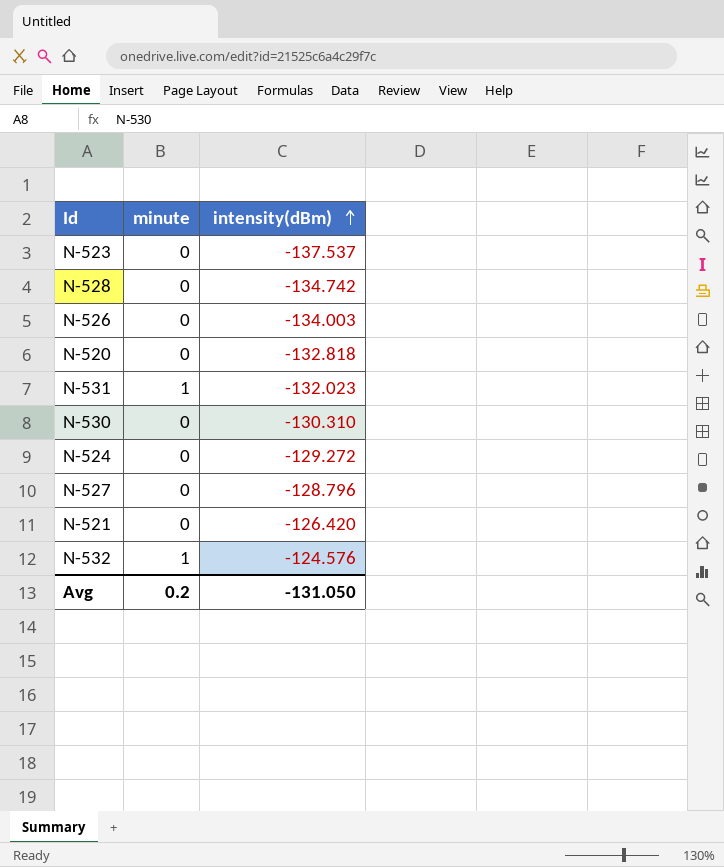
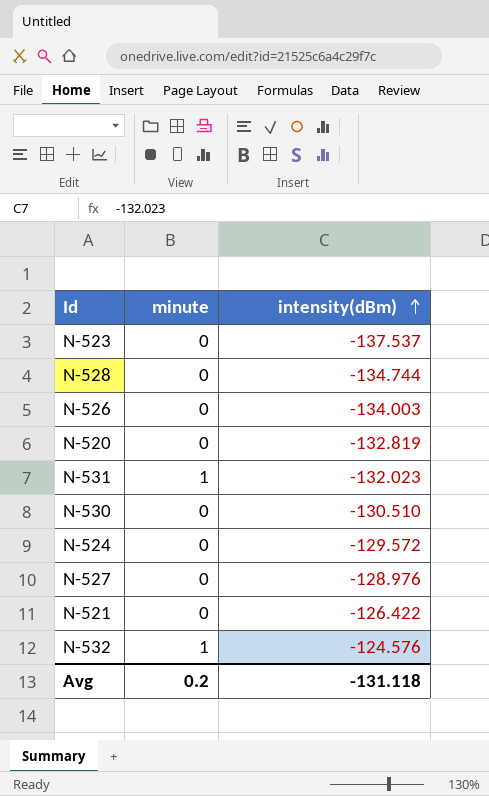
N-528 | intensity(dBm): -134.742 -> -134.744
N-520 | intensity(dBm): -132.818 -> -132.819
N-530 | intensity(dBm): -130.310 -> -130.510
N-524 | intensity(dBm): -129.272 -> -129.572
N-527 | intensity(dBm): -128.796 -> -128.976
N-521 | intensity(dBm): -126.420 -> -126.422
Avg | intensity(dBm): -131.050 -> -131.118

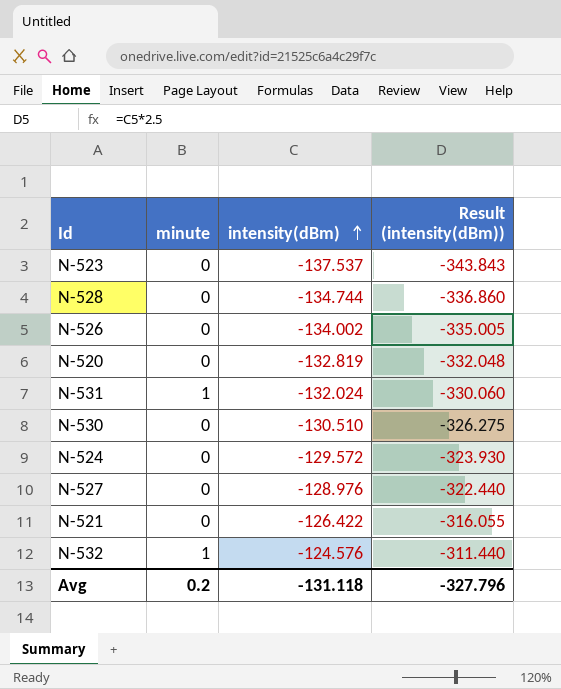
column Result (intensity(dBm)) | formula: none -> [intensity(dBm)] * 2.5
N-526 | intensity(dBm): -134.003 -> -134.002
N-531 | intensity(dBm): -132.023 -> -132.024

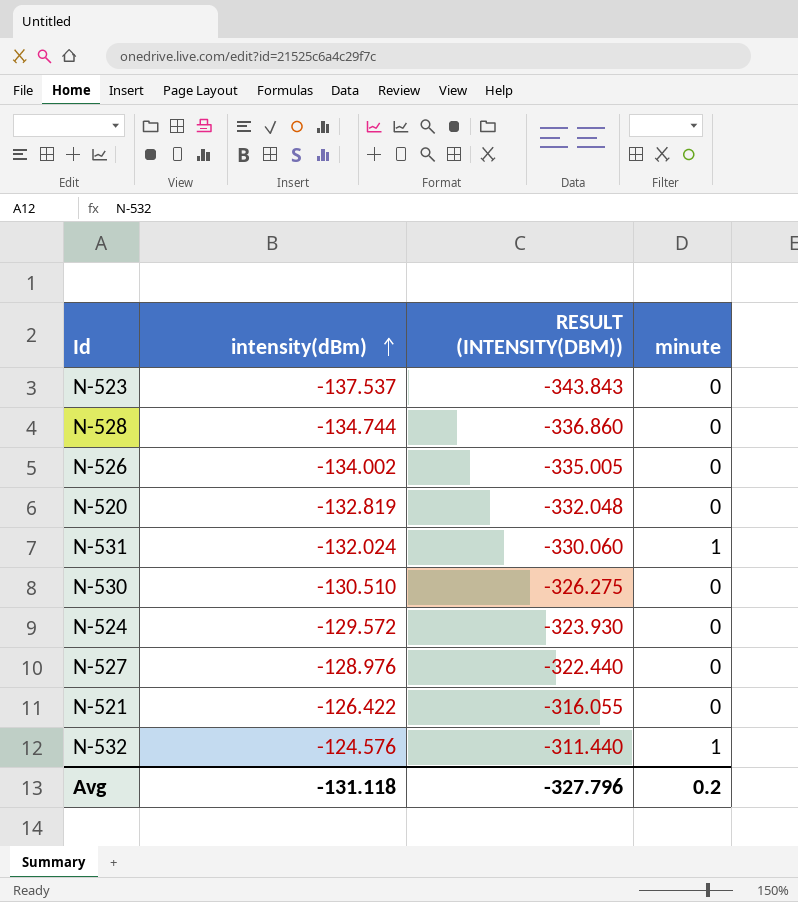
column name: Result (intensity(dBm)) -> RESULT (INTENSITY(DBM))
column minute | position: 2 -> 4

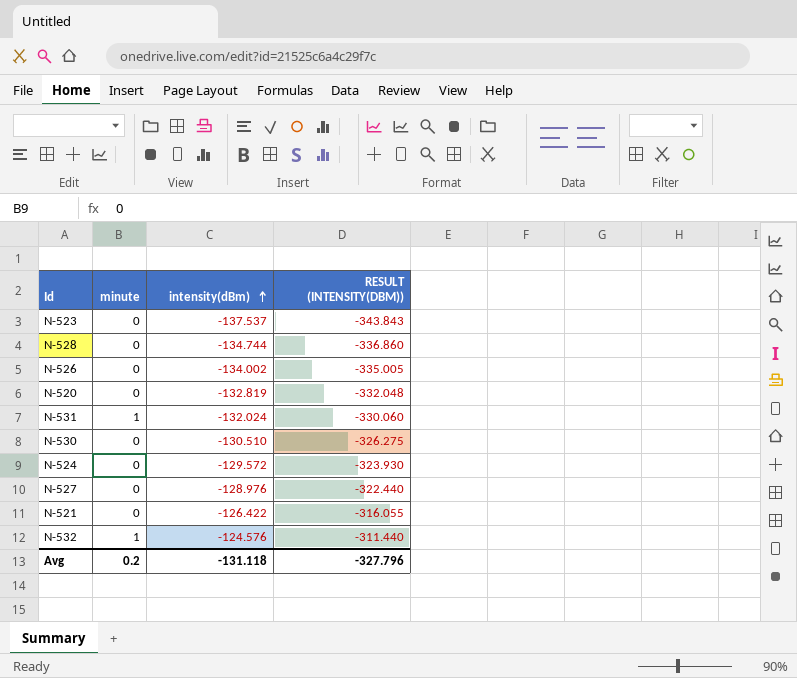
column minute | position: 4 -> 2

